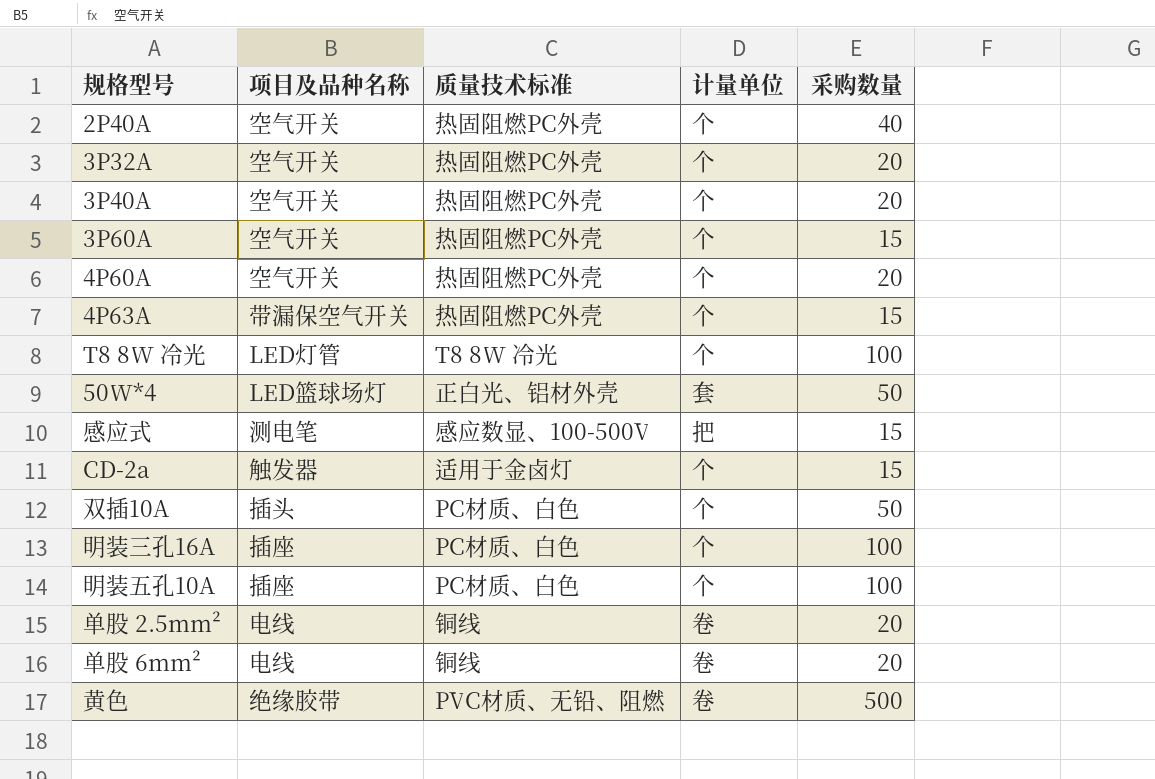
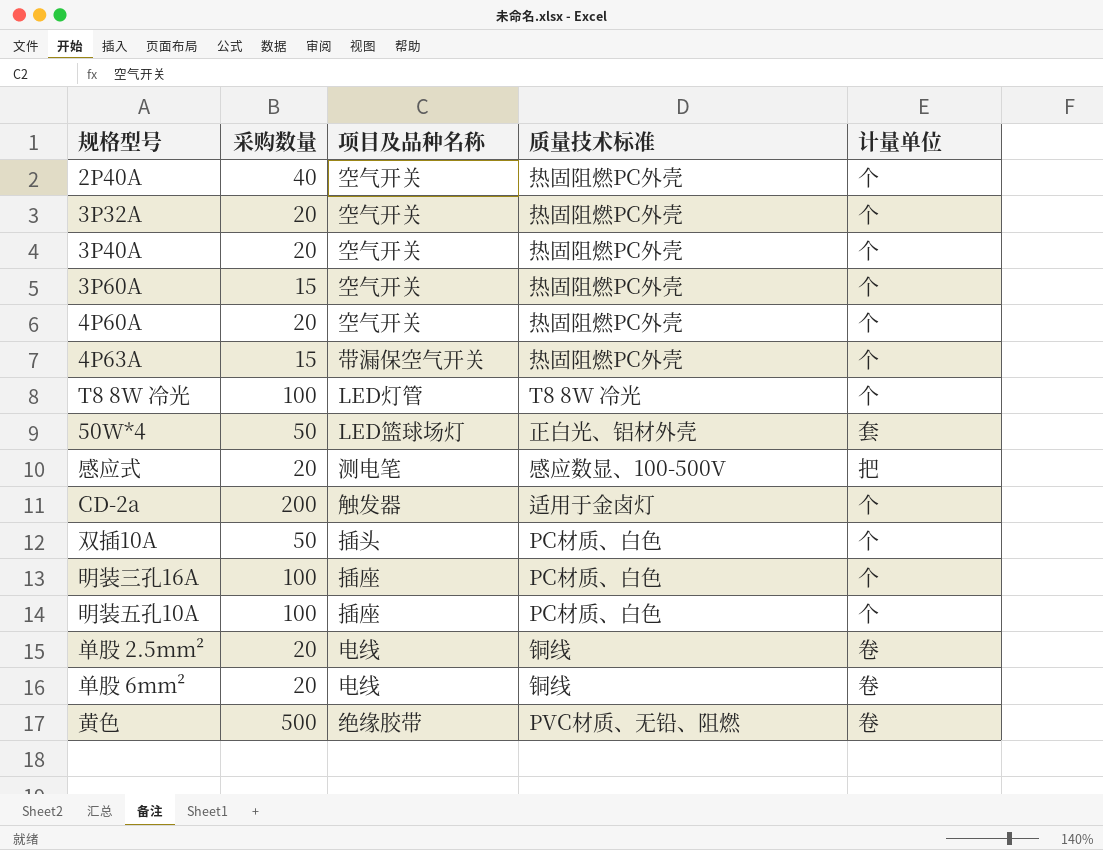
column 采购数量 | position: 5 -> 2
感应式 | 采购数量: 15 -> 20
CD-2a | 采购数量: 15 -> 200

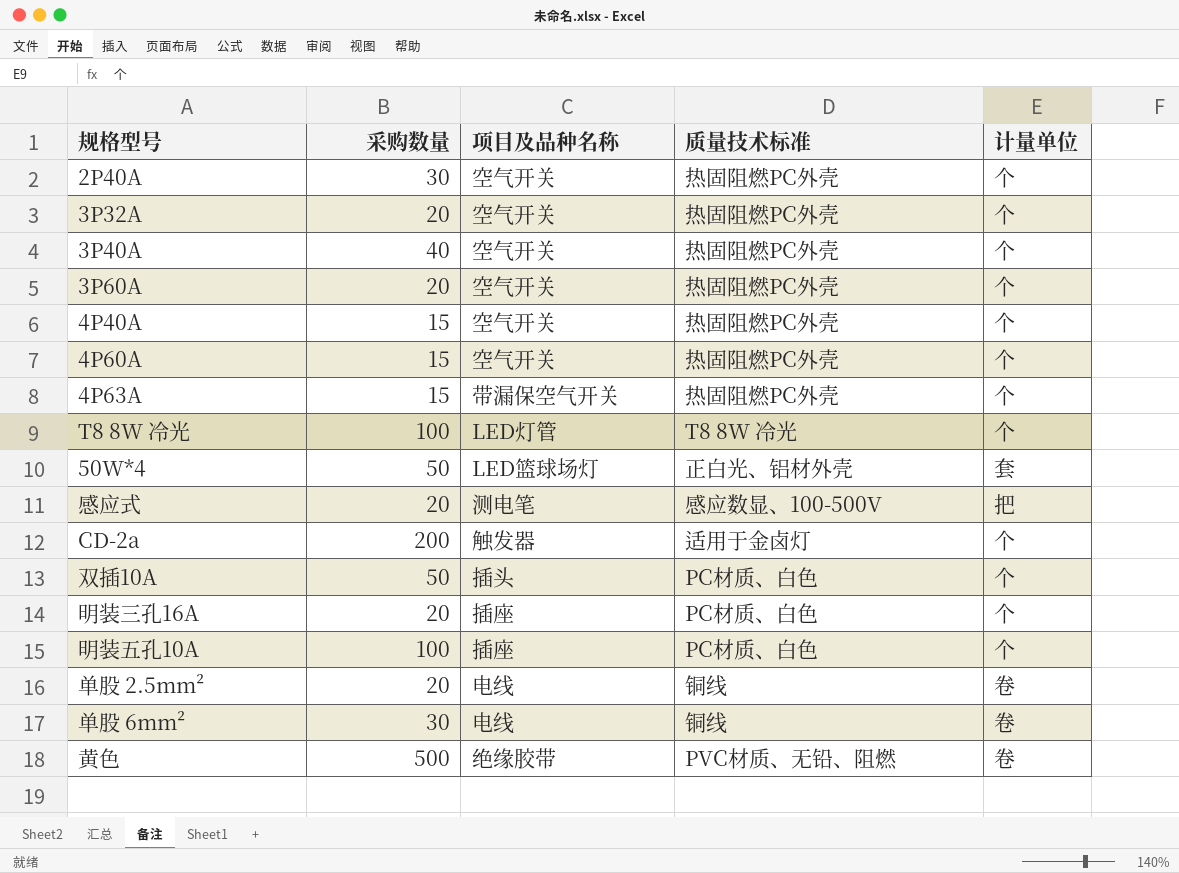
2P40A | 采购数量: 40 -> 30
3P40A | 采购数量: 20 -> 40
3P60A | 采购数量: 15 -> 20
row 4P40A: none -> 15 | 空气开关 | 热固阻燃PC外壳 | 个
4P60A | 采购数量: 20 -> 15
明装三孔16A | 采购数量: 100 -> 20
单股 6mm² | 采购数量: 20 -> 30

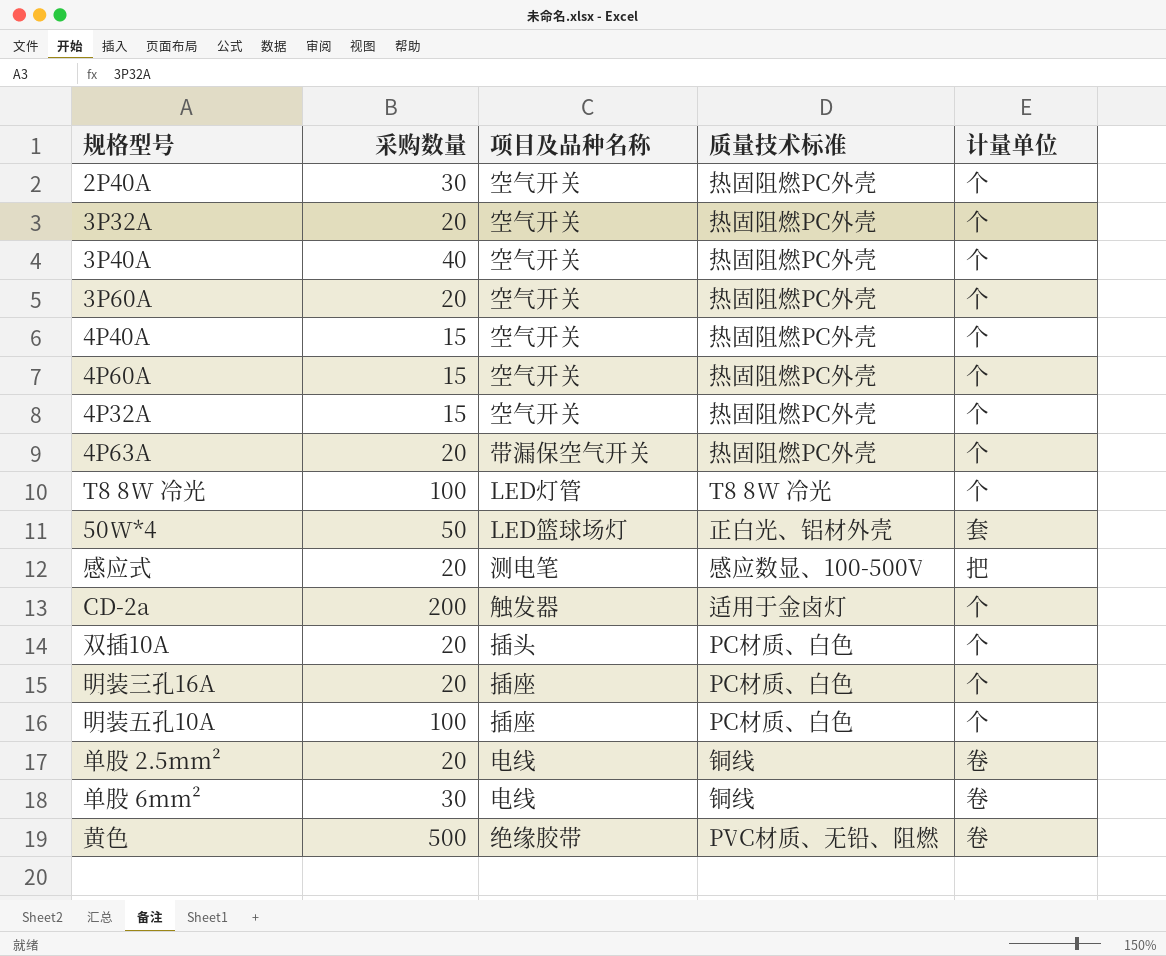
row 4P32A: none -> 15 | 空气开关 | 热固阻燃PC外壳 | 个
4P63A | 采购数量: 15 -> 20
双插10A | 采购数量: 50 -> 20

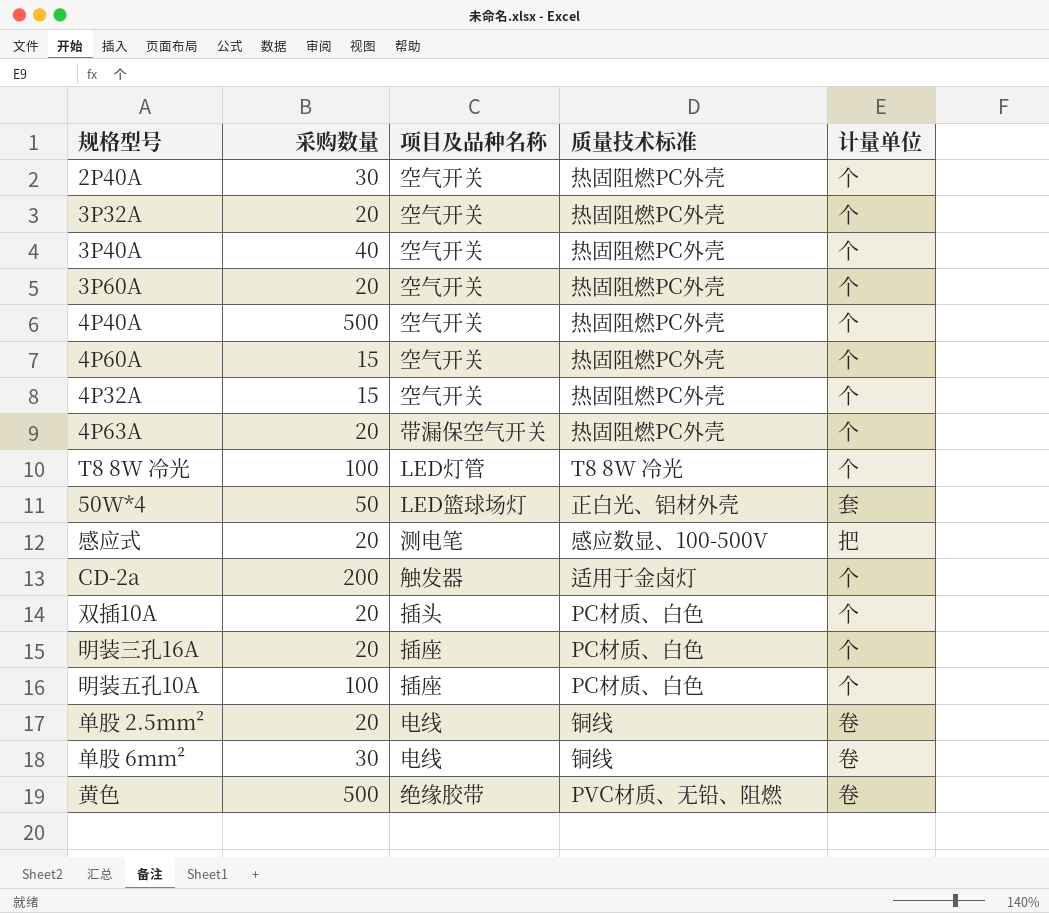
4P40A | 采购数量: 15 -> 500

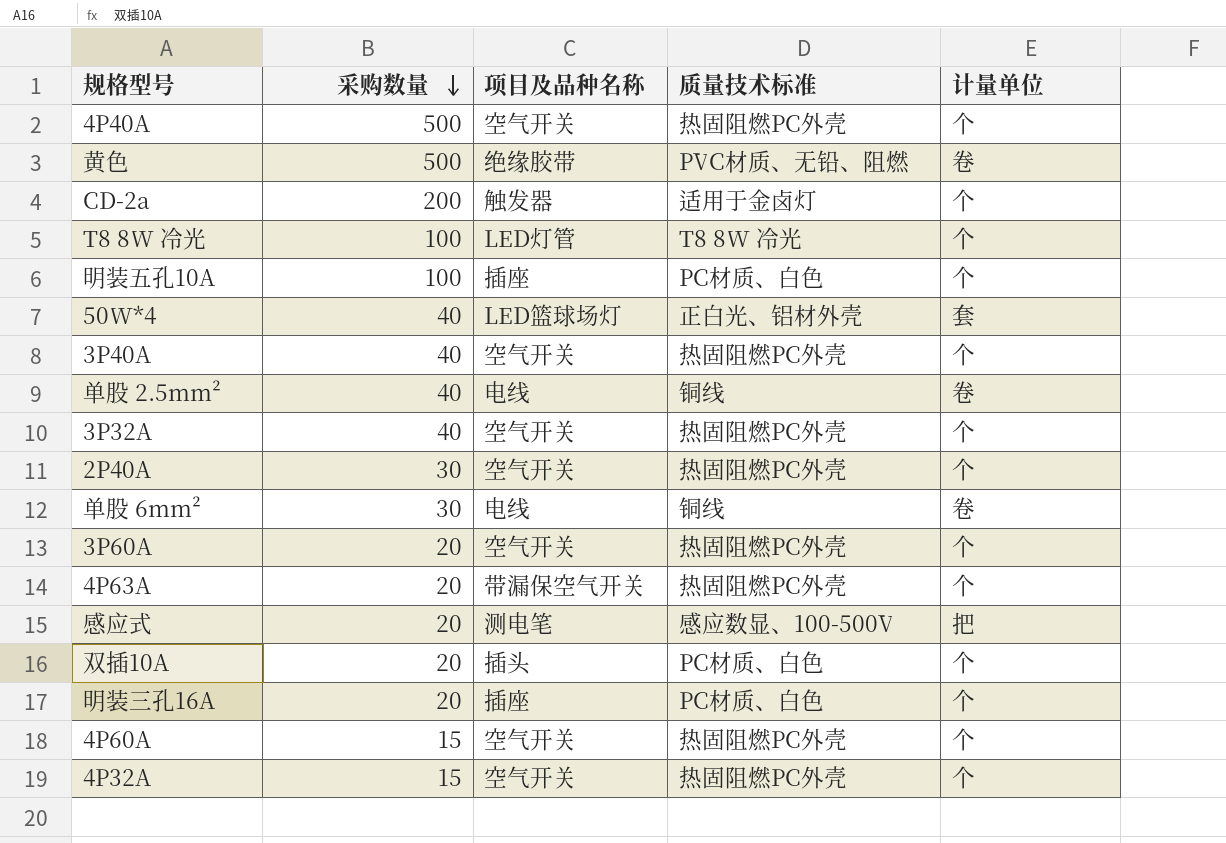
row order: none -> 采购数量 descending
50W*4 | 采购数量: 50 -> 40
单股 2.5mm² | 采购数量: 20 -> 40
3P32A | 采购数量: 20 -> 40

